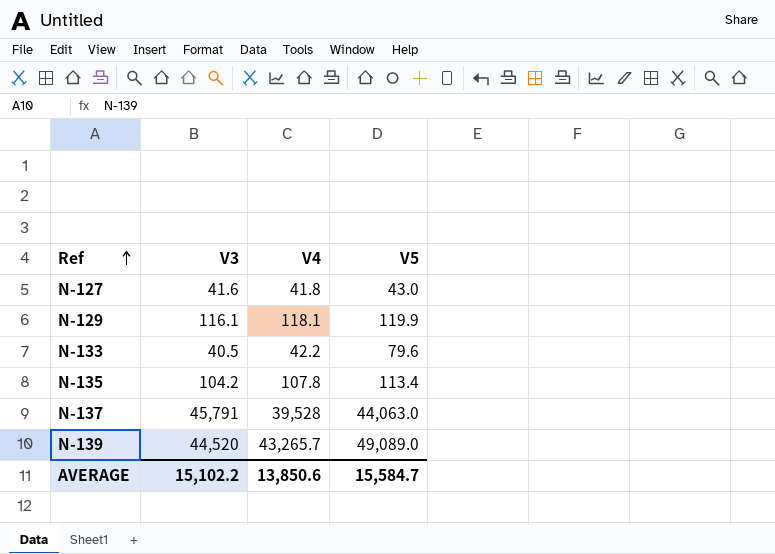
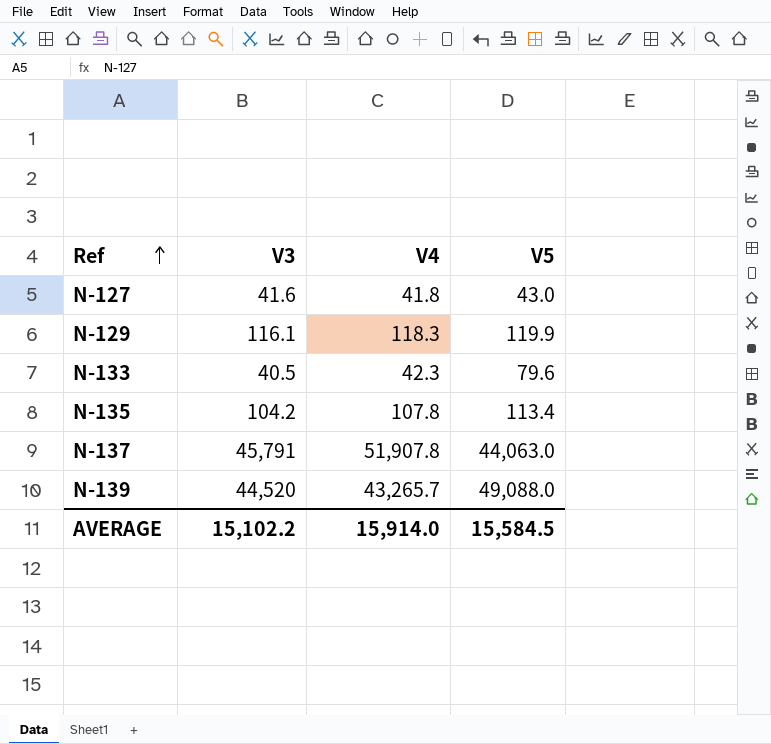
N-129 | V4: 118.1 -> 118.3
N-133 | V4: 42.2 -> 42.3
N-137 | V4: 39,528 -> 51,907.8
N-139 | V5: 49,089.0 -> 49,088.0
AVERAGE | V4: 13,850.6 -> 15,914.0
AVERAGE | V5: 15,584.7 -> 15,584.5

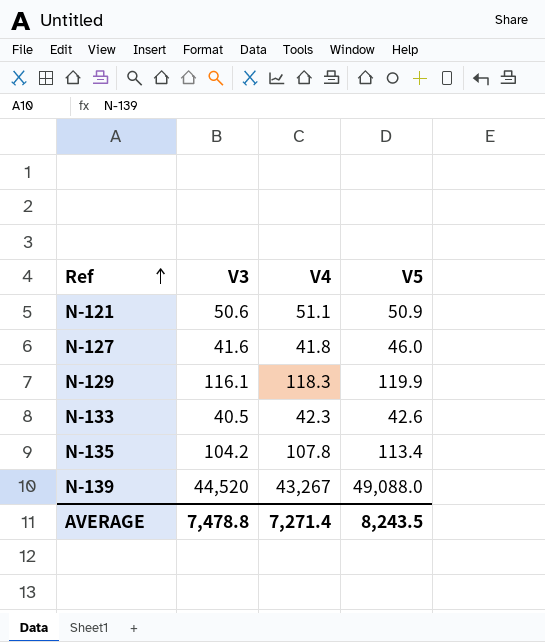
row N-137: 45,791 | 51,907.8 | 44,063.0 -> none
row N-121: none -> 50.6 | 51.1 | 50.9
N-127 | V5: 43.0 -> 46.0
N-133 | V5: 79.6 -> 42.6
N-139 | V4: 43,265.7 -> 43,267
AVERAGE | V3: 15,102.2 -> 7,478.8
AVERAGE | V4: 15,914.0 -> 7,271.4
AVERAGE | V5: 15,584.5 -> 8,243.5

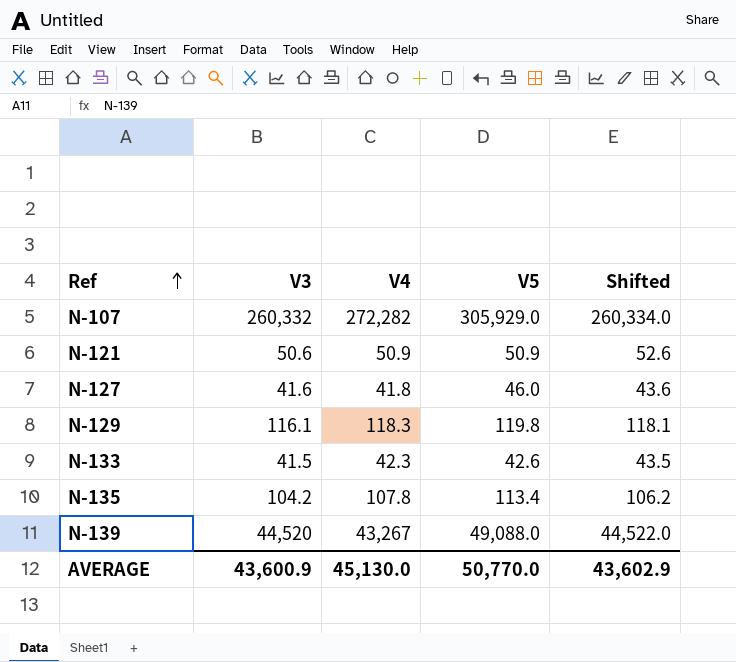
column Shifted | formula: none -> [V3] + 2
row N-107: none -> 260,332 | 272,282 | 305,929.0 | 260,334.0
N-121 | V4: 51.1 -> 50.9
N-129 | V5: 119.9 -> 119.8
N-133 | V3: 40.5 -> 41.5
AVERAGE | V3: 7,478.8 -> 43,600.9
AVERAGE | V4: 7,271.4 -> 45,130.0
AVERAGE | V5: 8,243.5 -> 50,770.0

